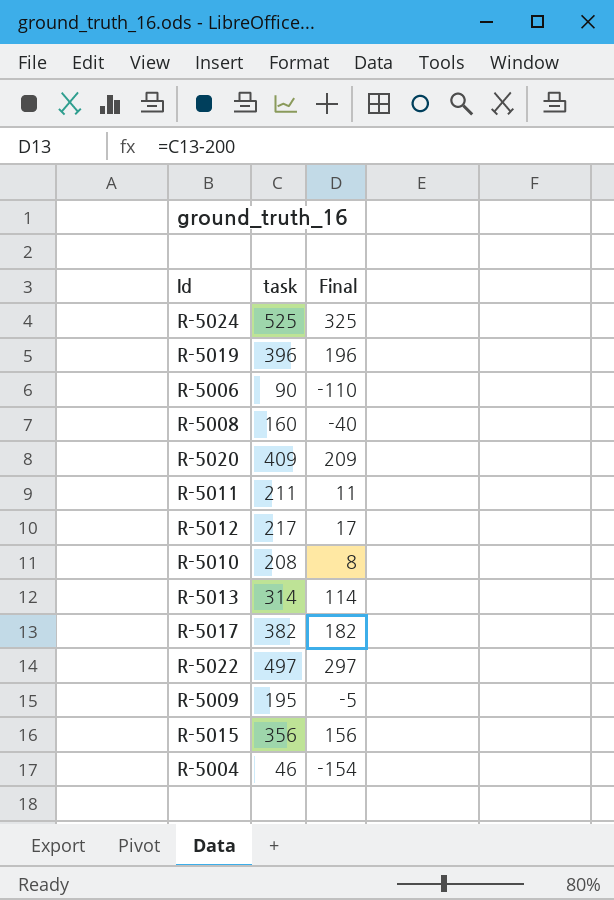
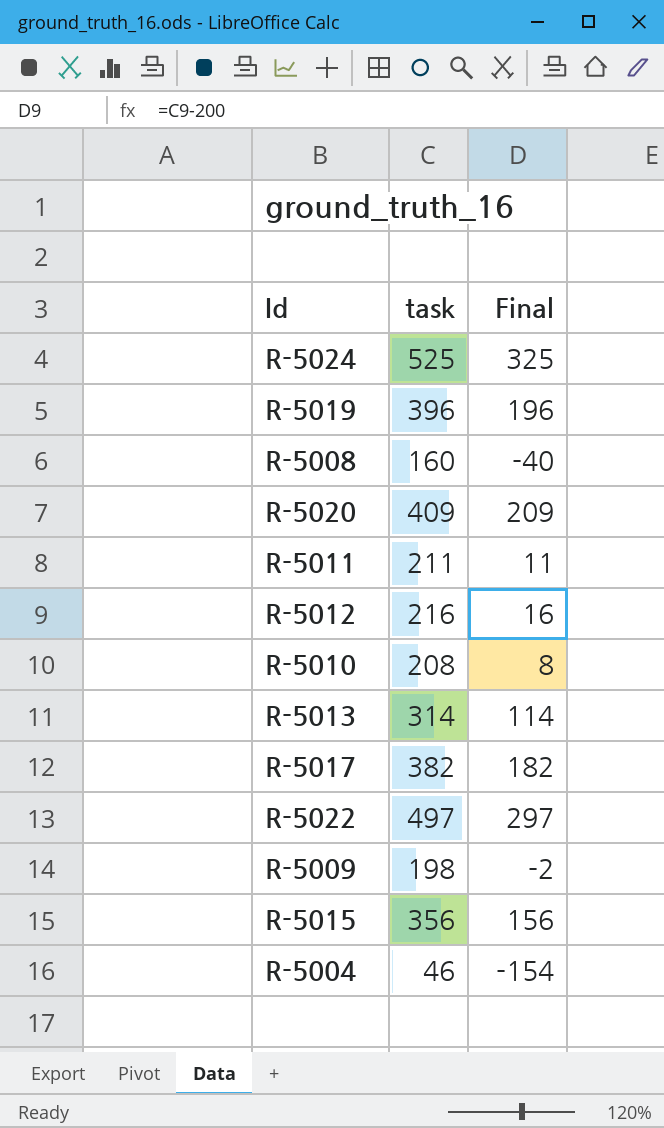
row R-5006: 90 | -110 -> none
R-5012 | task: 217 -> 216
R-5012 | Final: 17 -> 16
R-5009 | task: 195 -> 198
R-5009 | Final: -5 -> -2

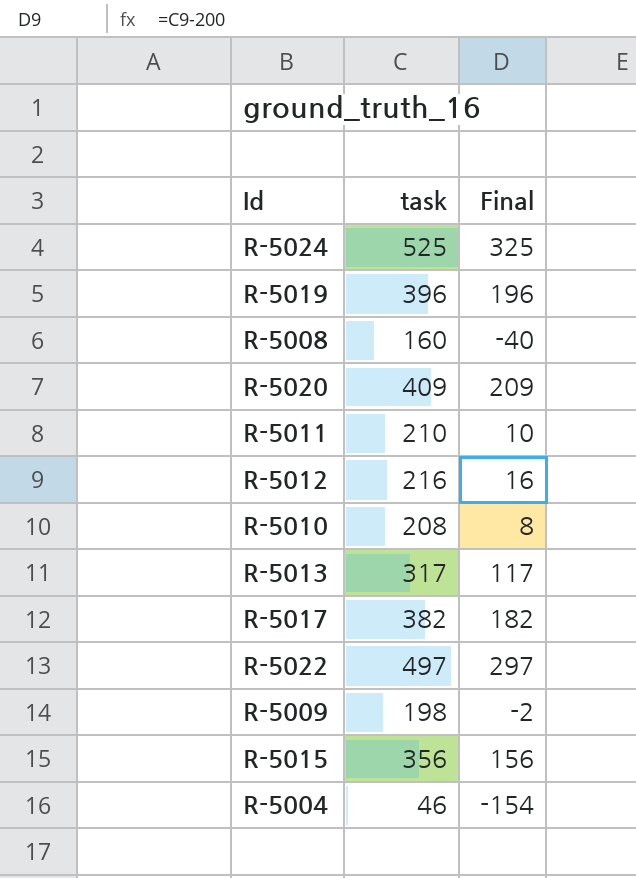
R-5011 | task: 211 -> 210
R-5011 | Final: 11 -> 10
R-5013 | task: 314 -> 317
R-5013 | Final: 114 -> 117

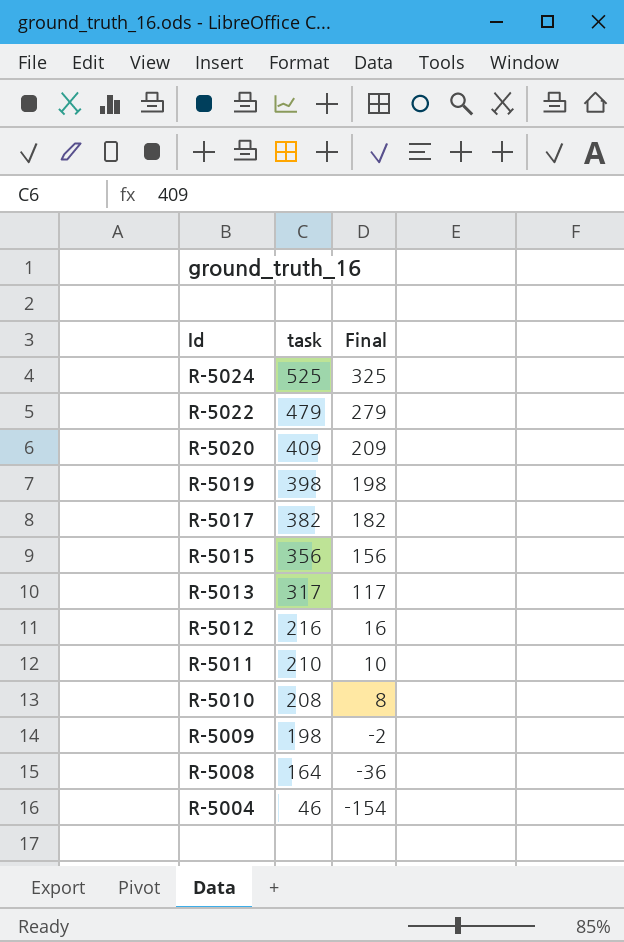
row order: none -> Id descending
R-5022 | task: 497 -> 479
R-5022 | Final: 297 -> 279
R-5019 | task: 396 -> 398
R-5019 | Final: 196 -> 198
R-5008 | task: 160 -> 164
R-5008 | Final: -40 -> -36

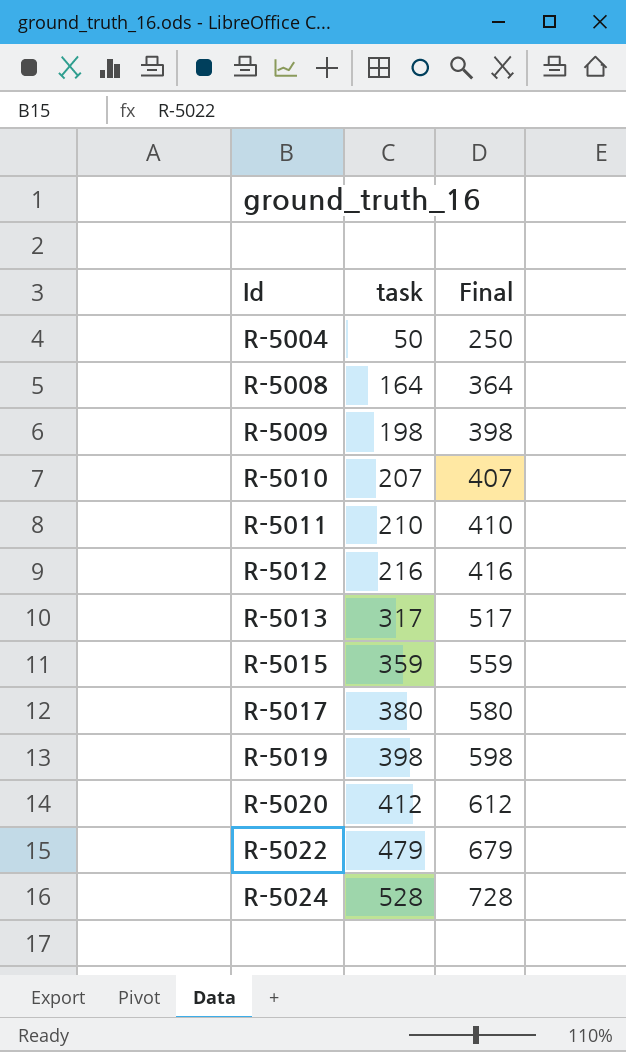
row order: Id descending -> Id ascending
column Final | formula: [task] - 200 -> [task] + 200
R-5004 | task: 46 -> 50
R-5010 | task: 208 -> 207
R-5015 | task: 356 -> 359
R-5017 | task: 382 -> 380
R-5020 | task: 409 -> 412
R-5024 | task: 525 -> 528

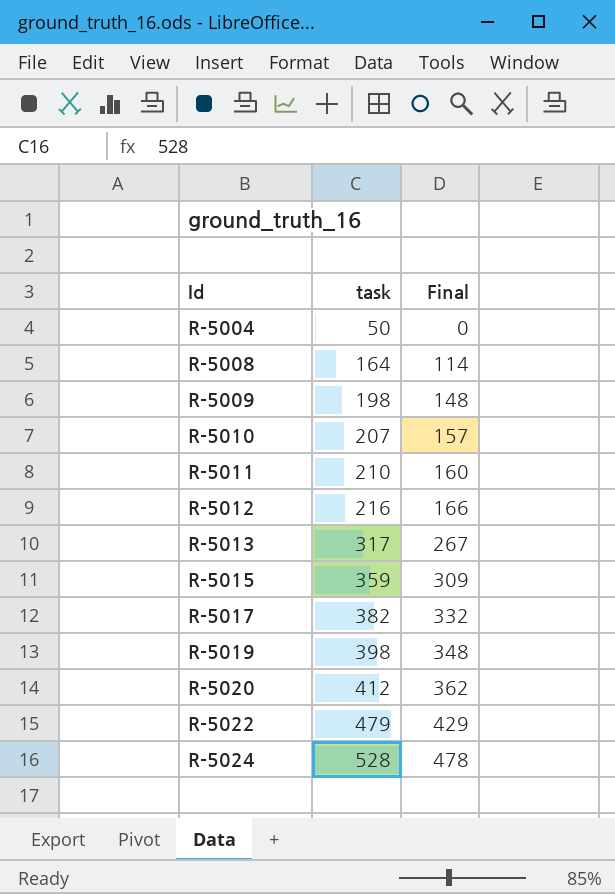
column Final | formula: [task] + 200 -> [task] - 50
R-5017 | task: 380 -> 382

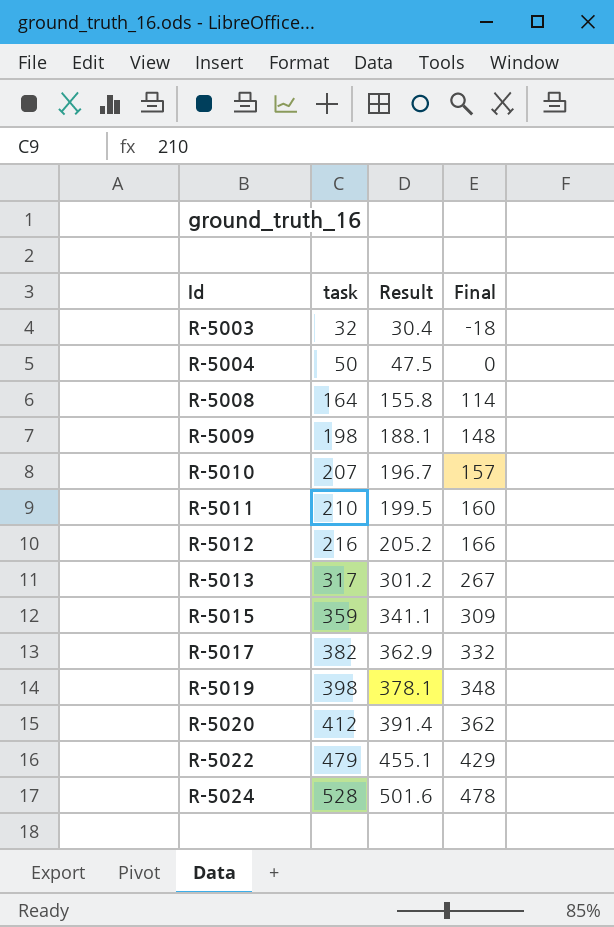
column Result | formula: none -> [task] * 0.95
row R-5003: none -> 32 | 30.4 | -18

